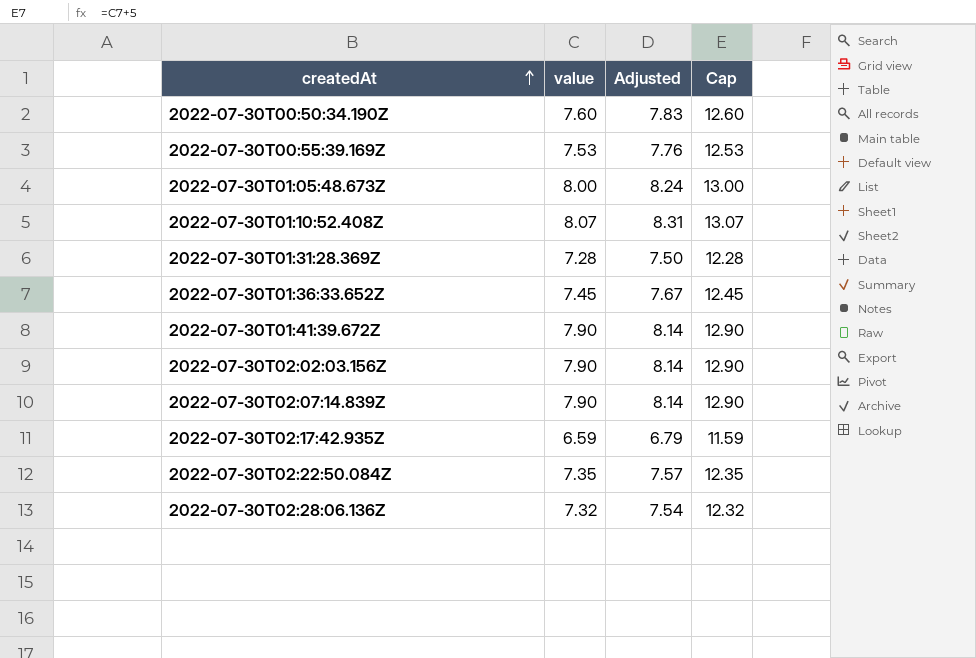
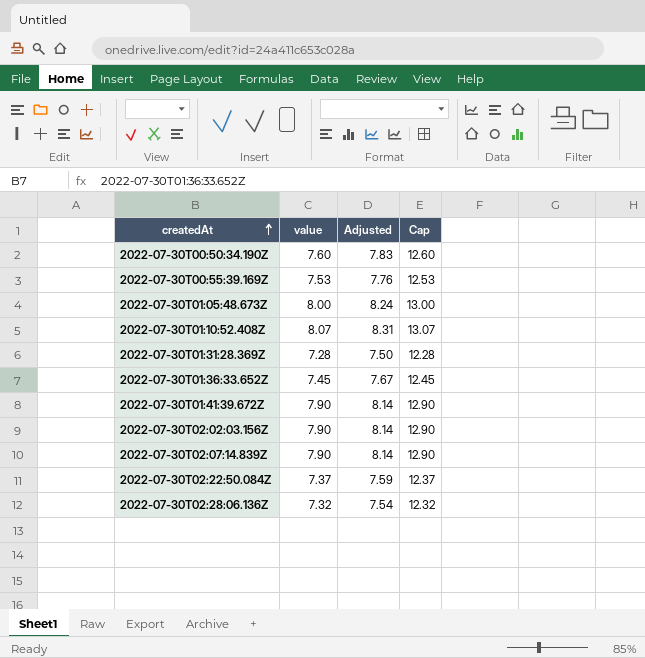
row 2022-07-30T02:17:42.935Z: 6.59 | 6.79 | 11.59 -> none
2022-07-30T02:22:50.084Z | value: 7.35 -> 7.37
2022-07-30T02:22:50.084Z | Adjusted: 7.57 -> 7.59
2022-07-30T02:22:50.084Z | Cap: 12.35 -> 12.37

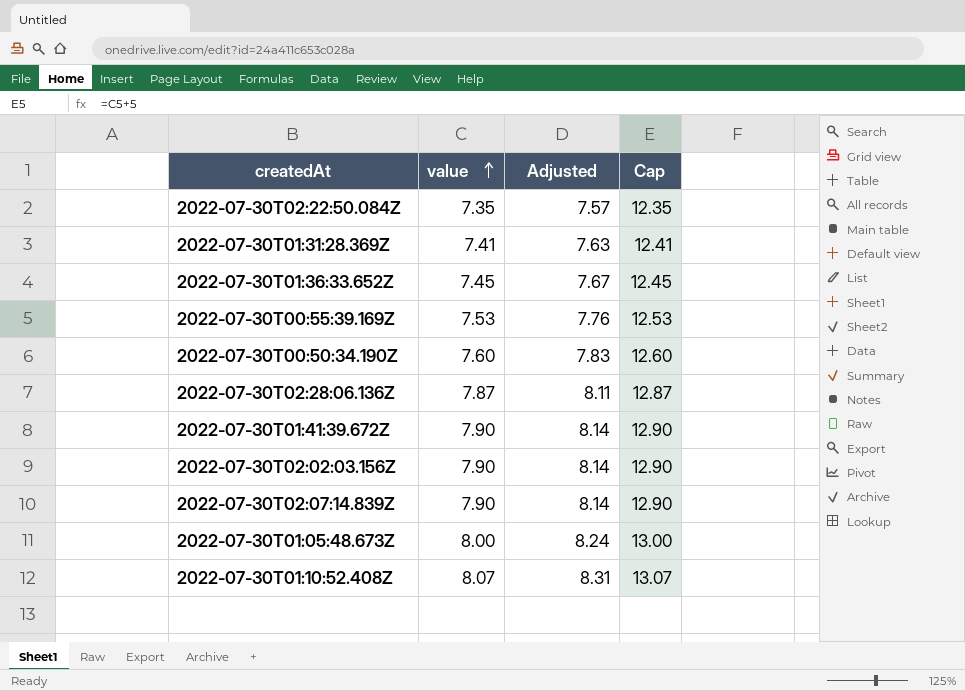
row order: createdAt ascending -> value ascending
2022-07-30T02:22:50.084Z | value: 7.37 -> 7.35
2022-07-30T02:22:50.084Z | Adjusted: 7.59 -> 7.57
2022-07-30T02:22:50.084Z | Cap: 12.37 -> 12.35
2022-07-30T01:31:28.369Z | value: 7.28 -> 7.41
2022-07-30T01:31:28.369Z | Adjusted: 7.50 -> 7.63
2022-07-30T01:31:28.369Z | Cap: 12.28 -> 12.41
2022-07-30T02:28:06.136Z | value: 7.32 -> 7.87
2022-07-30T02:28:06.136Z | Adjusted: 7.54 -> 8.11
2022-07-30T02:28:06.136Z | Cap: 12.32 -> 12.87

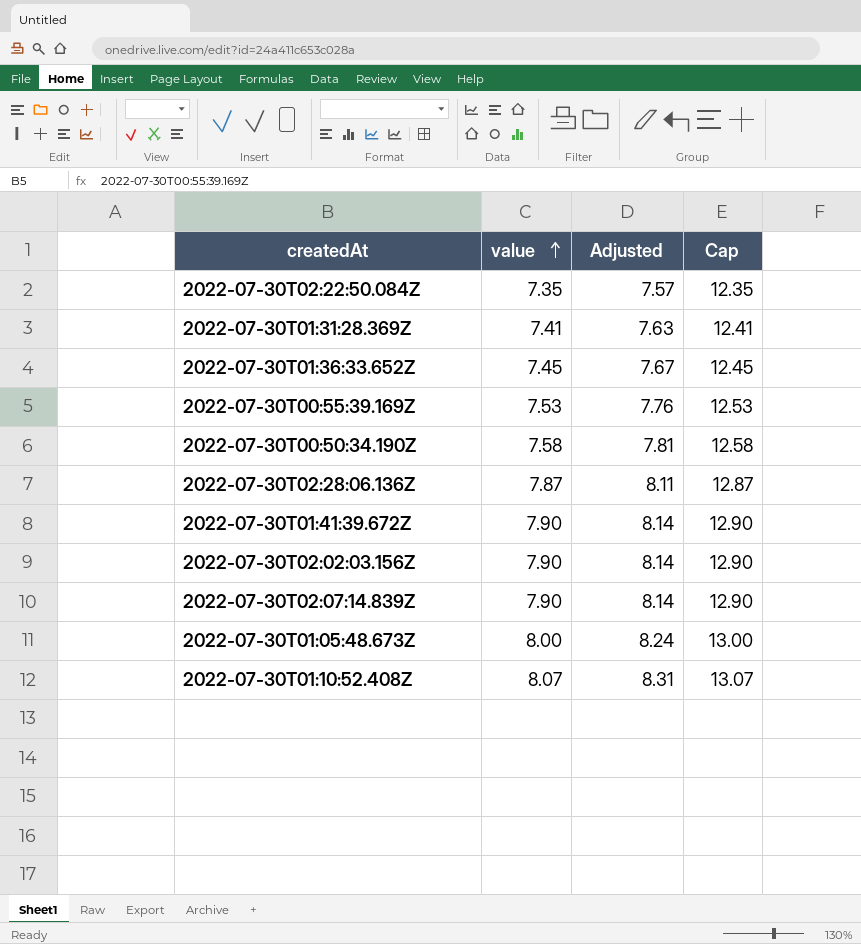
2022-07-30T00:50:34.190Z | value: 7.60 -> 7.58
2022-07-30T00:50:34.190Z | Adjusted: 7.83 -> 7.81
2022-07-30T00:50:34.190Z | Cap: 12.60 -> 12.58

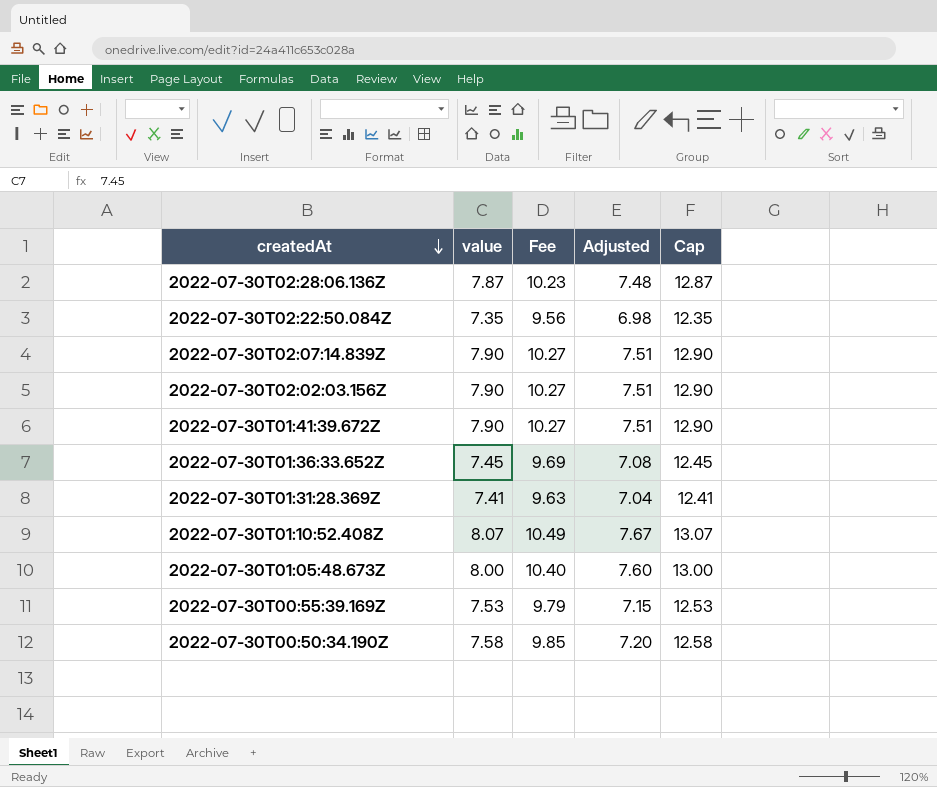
row order: value ascending -> createdAt descending
column Fee | formula: none -> [value] * 1.3
column Adjusted | formula: [value] * 1.03 -> [value] * 0.95

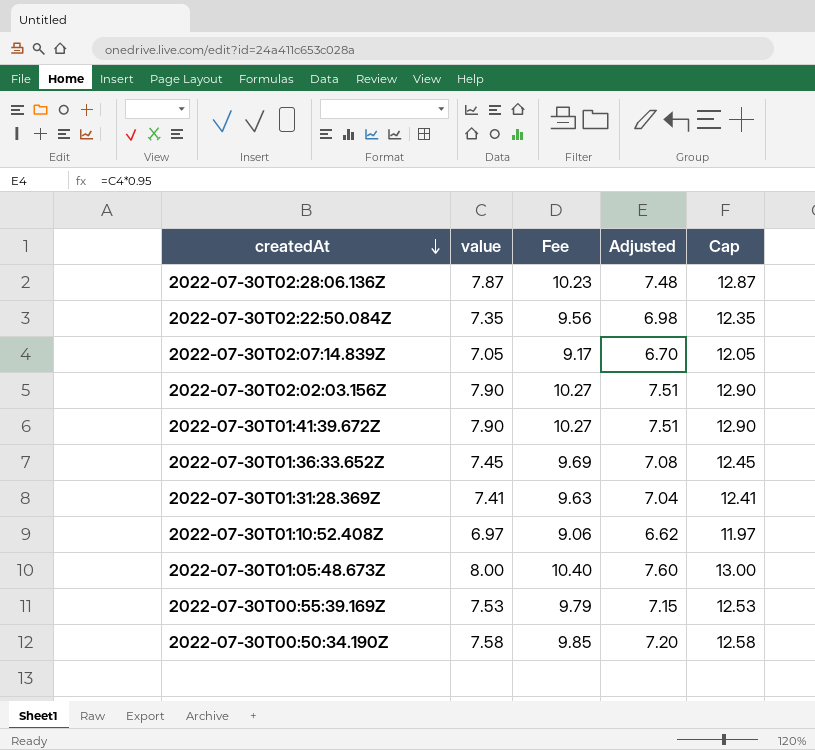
2022-07-30T02:07:14.839Z | value: 7.90 -> 7.05
2022-07-30T02:07:14.839Z | Fee: 10.27 -> 9.17
2022-07-30T02:07:14.839Z | Adjusted: 7.51 -> 6.70
2022-07-30T02:07:14.839Z | Cap: 12.90 -> 12.05
2022-07-30T01:10:52.408Z | value: 8.07 -> 6.97
2022-07-30T01:10:52.408Z | Fee: 10.49 -> 9.06
2022-07-30T01:10:52.408Z | Adjusted: 7.67 -> 6.62
2022-07-30T01:10:52.408Z | Cap: 13.07 -> 11.97

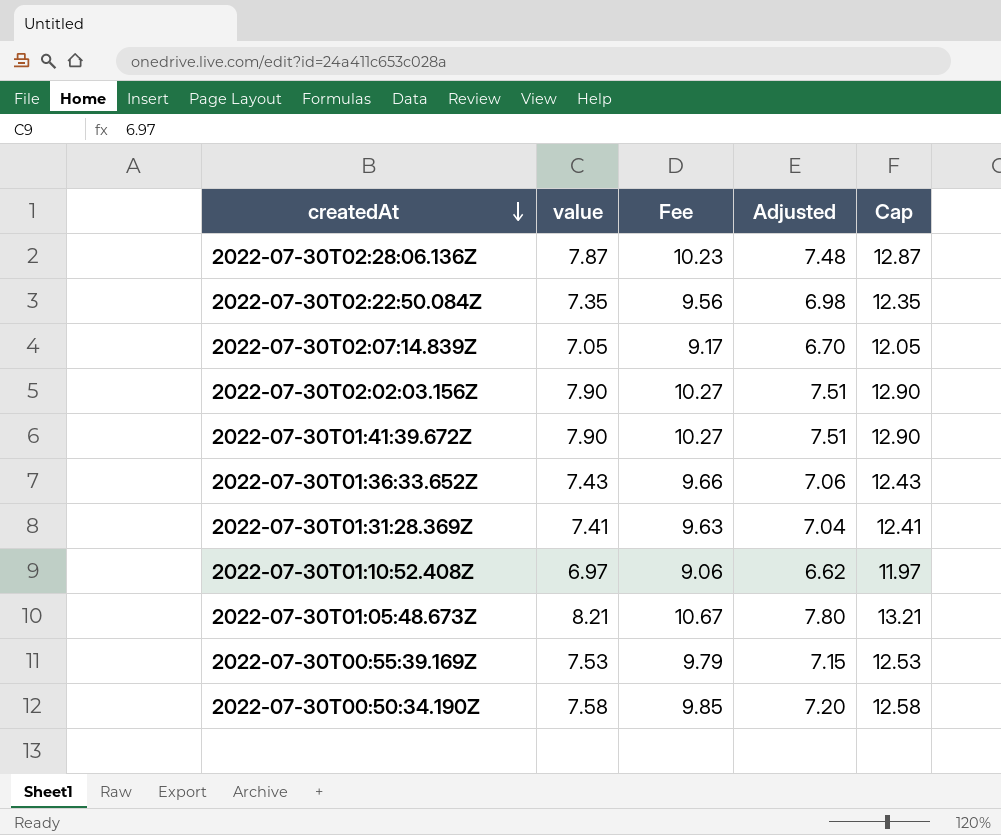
2022-07-30T01:36:33.652Z | value: 7.45 -> 7.43
2022-07-30T01:36:33.652Z | Fee: 9.69 -> 9.66
2022-07-30T01:36:33.652Z | Adjusted: 7.08 -> 7.06
2022-07-30T01:36:33.652Z | Cap: 12.45 -> 12.43
2022-07-30T01:05:48.673Z | value: 8.00 -> 8.21
2022-07-30T01:05:48.673Z | Fee: 10.40 -> 10.67
2022-07-30T01:05:48.673Z | Adjusted: 7.60 -> 7.80
2022-07-30T01:05:48.673Z | Cap: 13.00 -> 13.21

